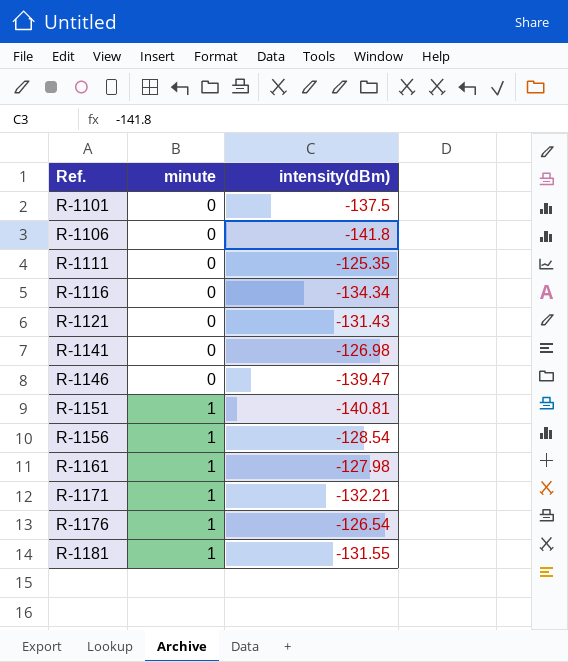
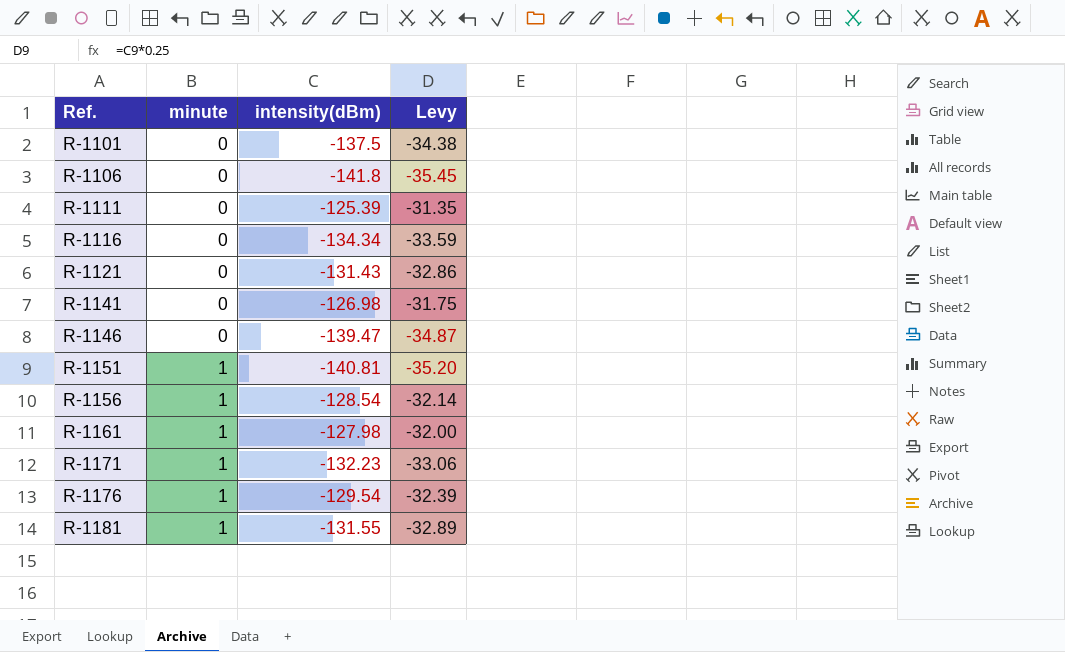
column Levy | formula: none -> [intensity(dBm)] * 0.25
R-1111 | intensity(dBm): -125.35 -> -125.39
R-1171 | intensity(dBm): -132.21 -> -132.23
R-1176 | intensity(dBm): -126.54 -> -129.54

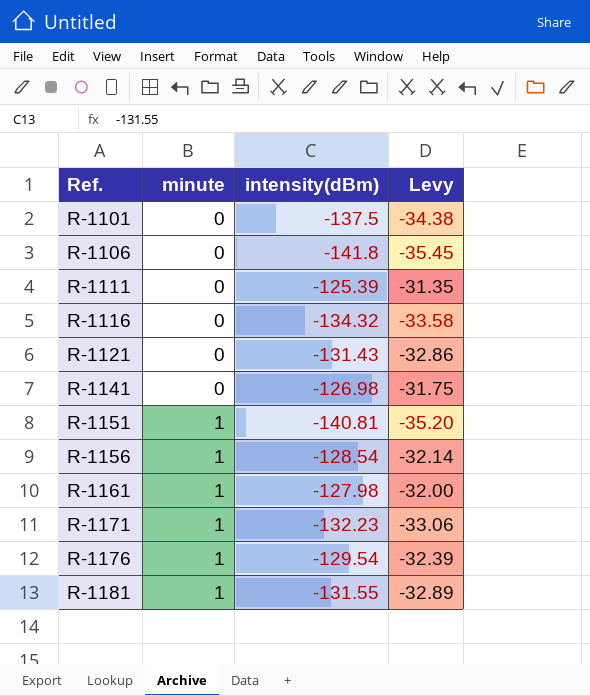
row R-1146: 0 | -139.47 | -34.87 -> none
R-1116 | intensity(dBm): -134.34 -> -134.32
R-1116 | Levy: -33.59 -> -33.58

